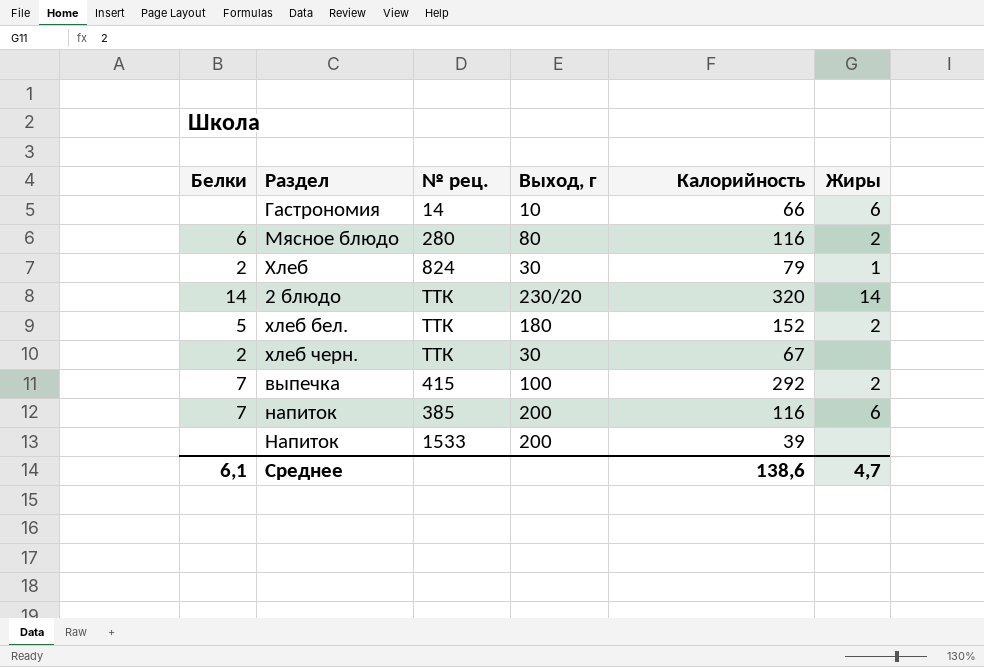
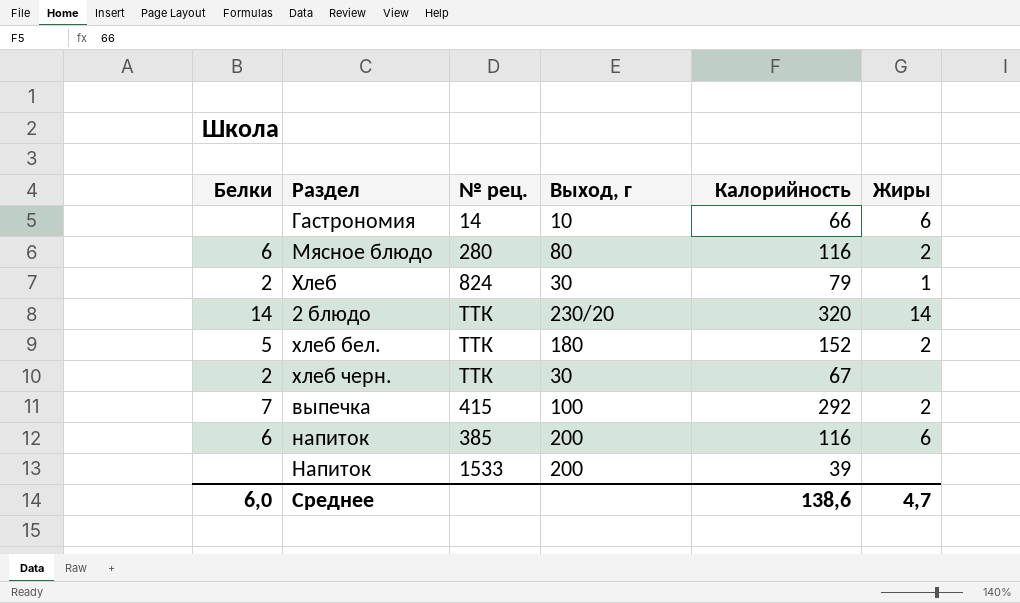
напиток | Белки: 7 -> 6
Среднее | Белки: 6,1 -> 6,0

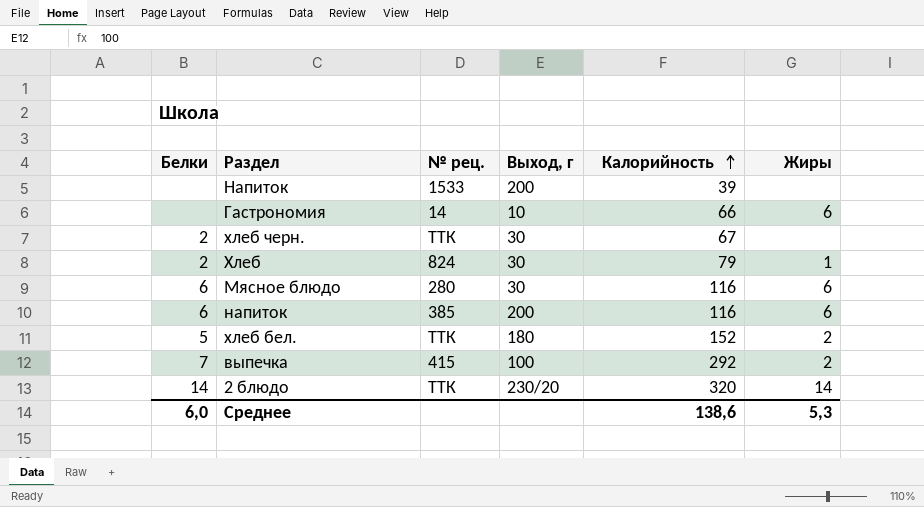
row order: none -> Калорийность ascending
Мясное блюдо | Выход, г: 80 -> 30
Мясное блюдо | Жиры: 2 -> 6
Среднее | Жиры: 4,7 -> 5,3

